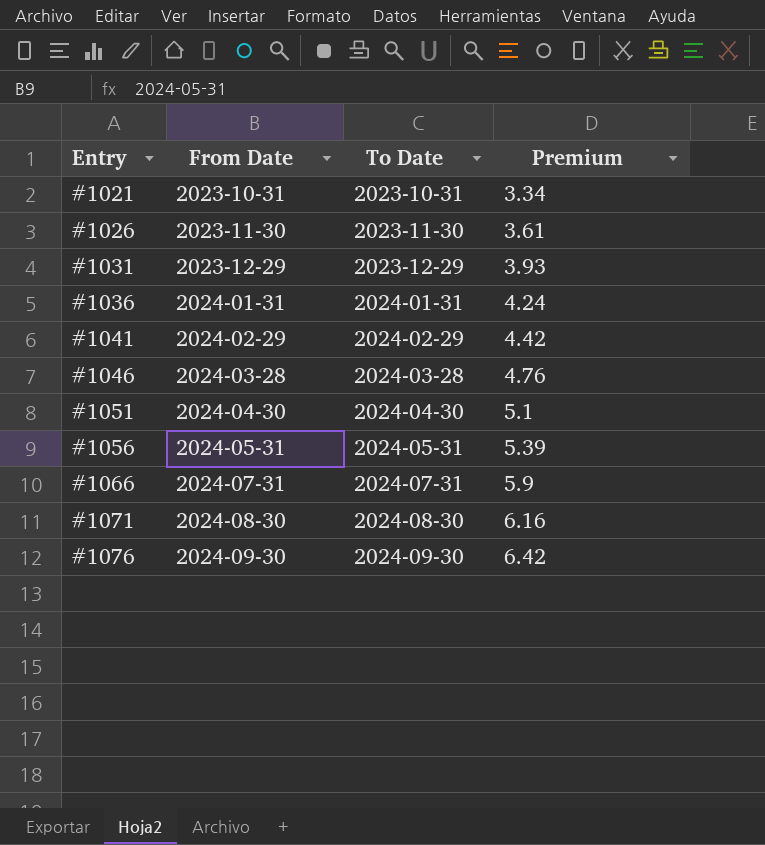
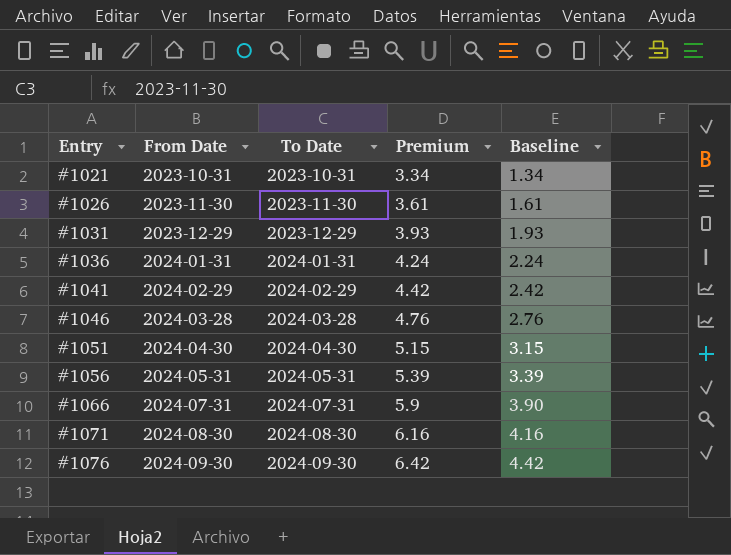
column Baseline | formula: none -> [Premium] - 2
#1051 | Premium: 5.1 -> 5.15

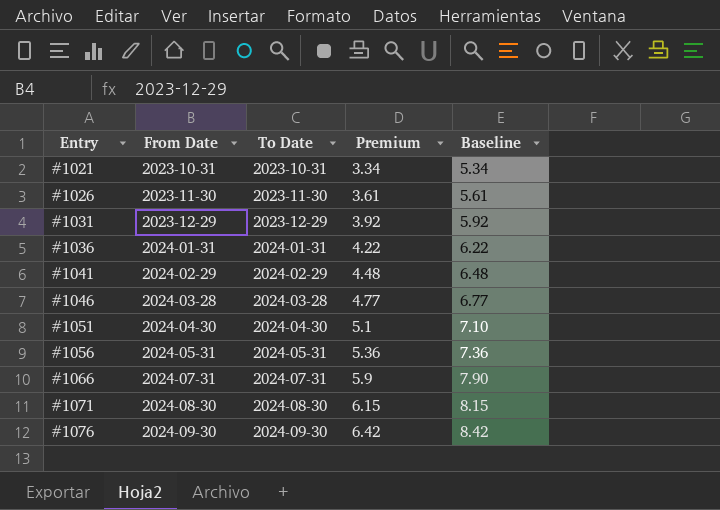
column Baseline | formula: [Premium] - 2 -> [Premium] + 2
#1031 | Premium: 3.93 -> 3.92
#1036 | Premium: 4.24 -> 4.22
#1041 | Premium: 4.42 -> 4.48
#1046 | Premium: 4.76 -> 4.77
#1051 | Premium: 5.15 -> 5.1
#1056 | Premium: 5.39 -> 5.36
#1071 | Premium: 6.16 -> 6.15

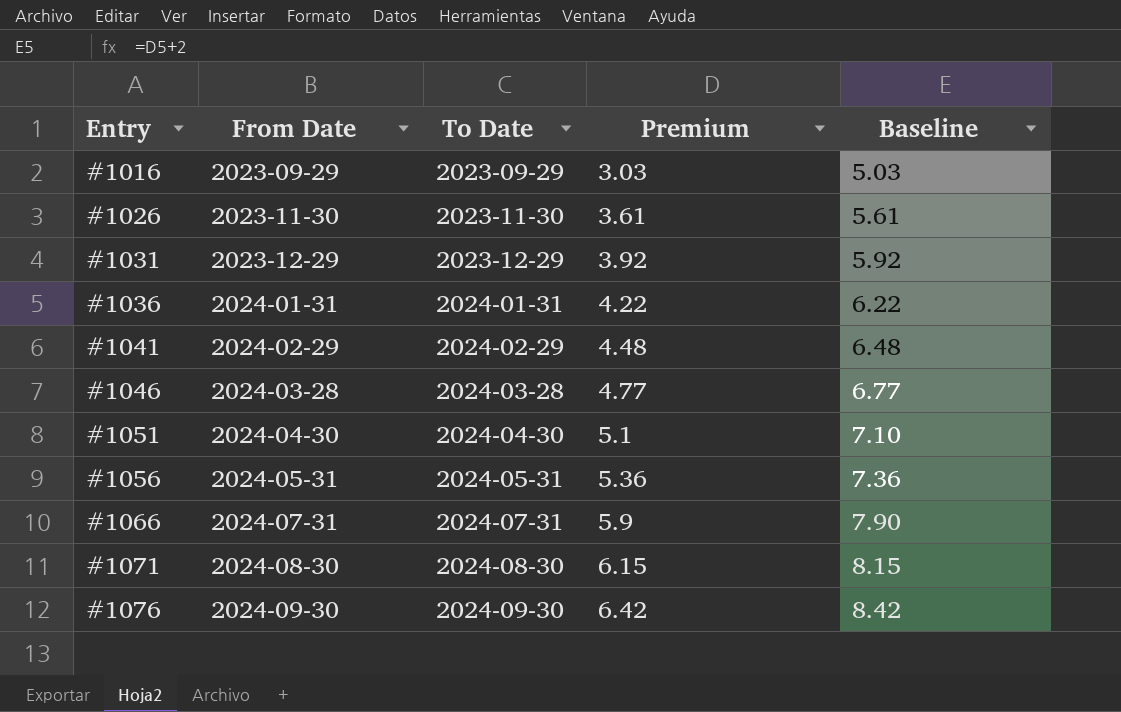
row #1021: 2023-10-31 | 2023-10-31 | 3.34 | 5.34 -> none
row #1016: none -> 2023-09-29 | 2023-09-29 | 3.03 | 5.03

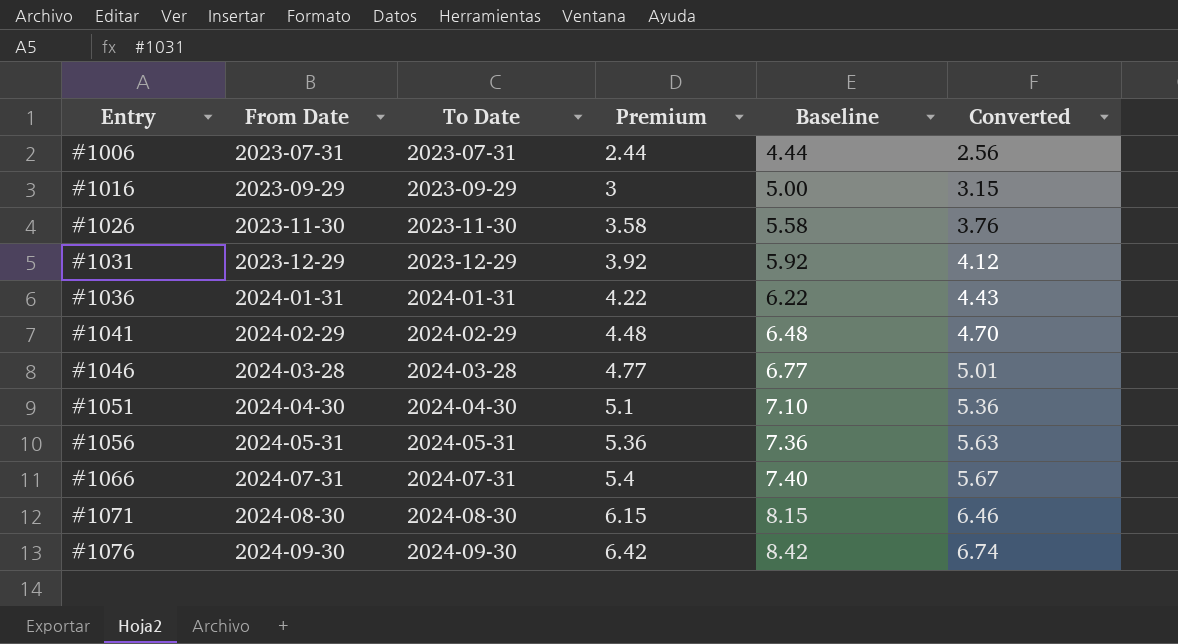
column Converted | formula: none -> [Premium] * 1.05
row #1006: none -> 2023-07-31 | 2023-07-31 | 2.44 | 4.44 | 2.56
#1016 | Premium: 3.03 -> 3
#1016 | Baseline: 5.03 -> 5.00
#1026 | Premium: 3.61 -> 3.58
#1026 | Baseline: 5.61 -> 5.58
#1066 | Premium: 5.9 -> 5.4
#1066 | Baseline: 7.90 -> 7.40

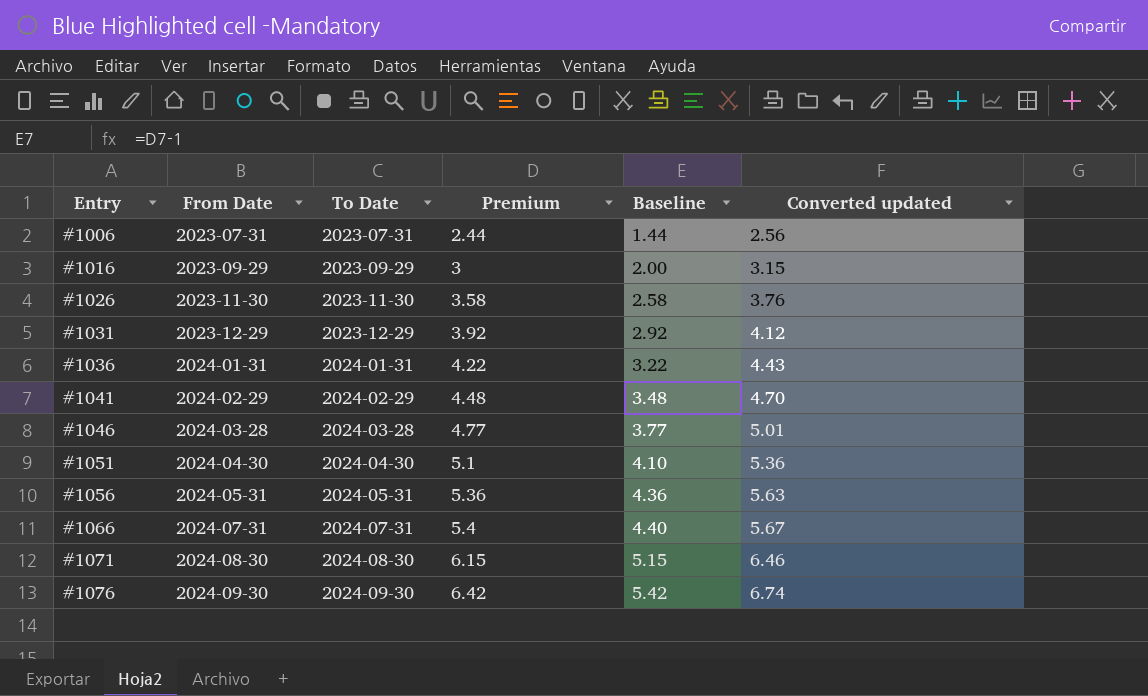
column Baseline | formula: [Premium] + 2 -> [Premium] - 1
column name: Converted -> Converted updated

